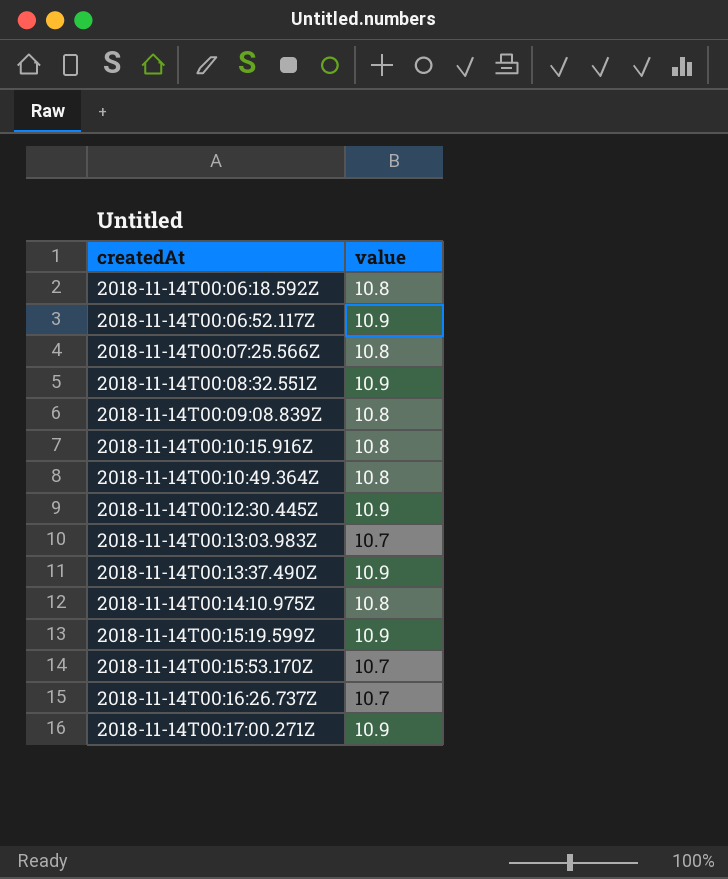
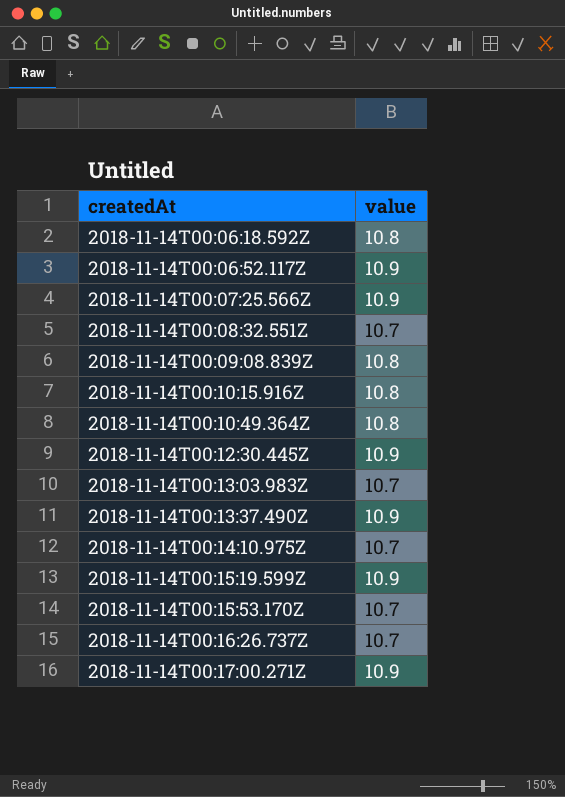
2018-11-14T00:07:25.566Z | value: 10.8 -> 10.9
2018-11-14T00:08:32.551Z | value: 10.9 -> 10.7
2018-11-14T00:14:10.975Z | value: 10.8 -> 10.7

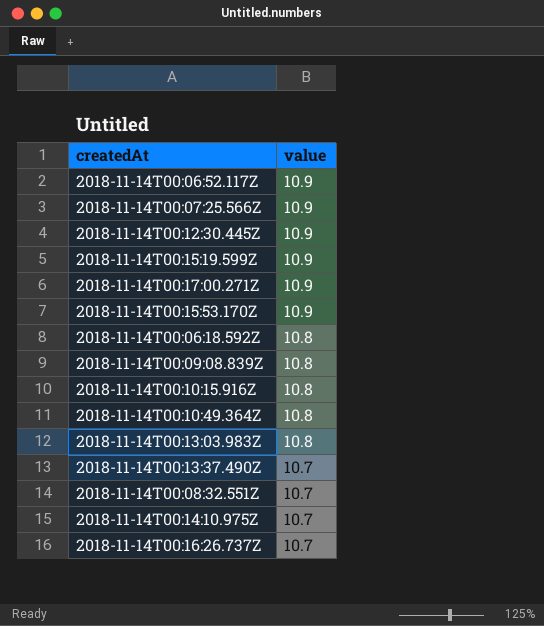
row order: createdAt ascending -> value descending
2018-11-14T00:15:53.170Z | value: 10.7 -> 10.9
2018-11-14T00:13:03.983Z | value: 10.7 -> 10.8
2018-11-14T00:13:37.490Z | value: 10.9 -> 10.7

